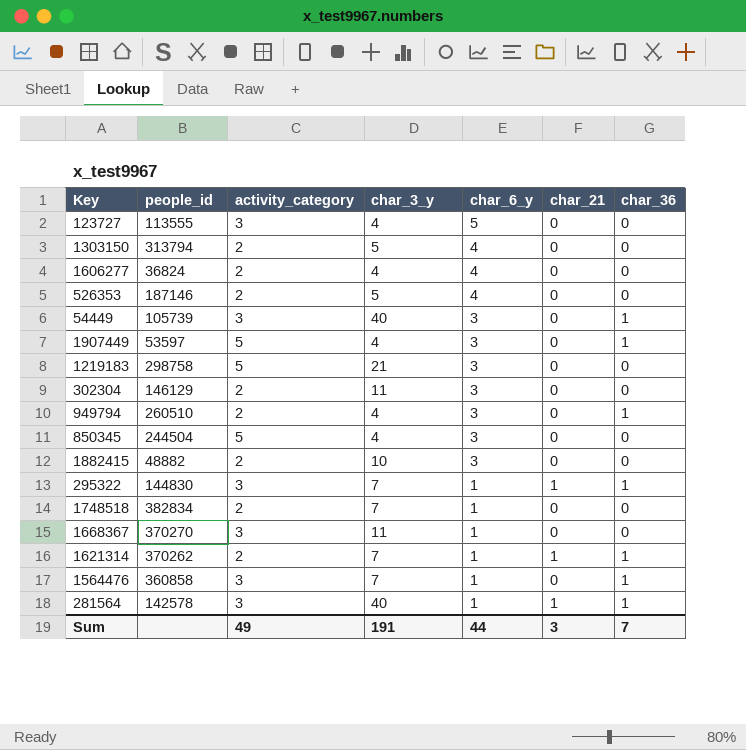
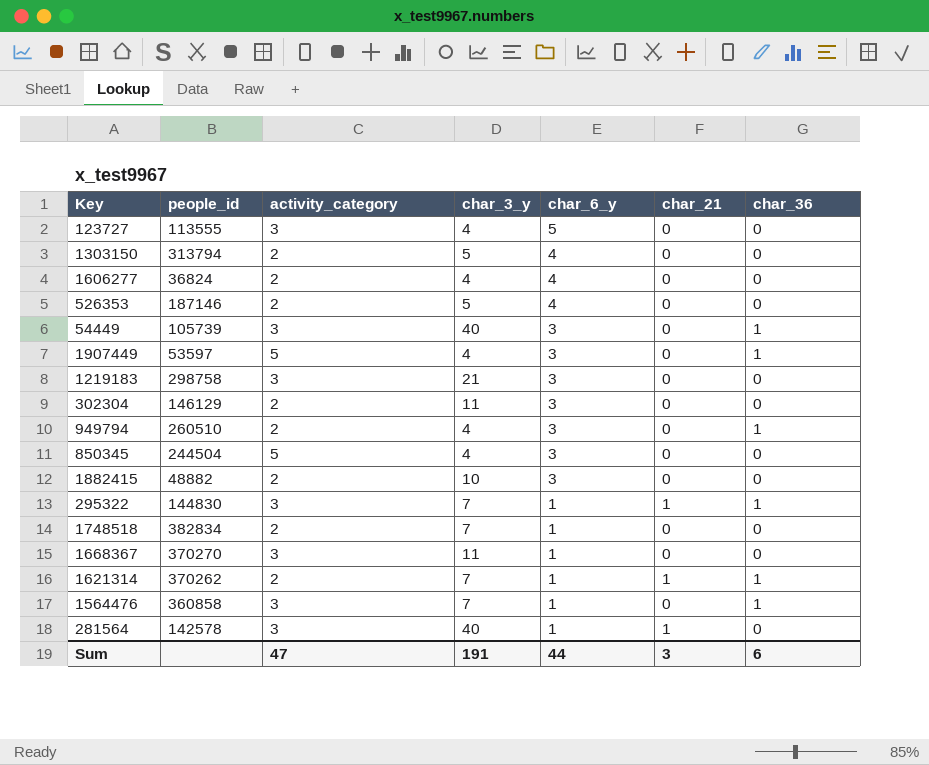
1219183 | activity_category: 5 -> 3
281564 | char_36: 1 -> 0
Sum | activity_category: 49 -> 47
Sum | char_36: 7 -> 6

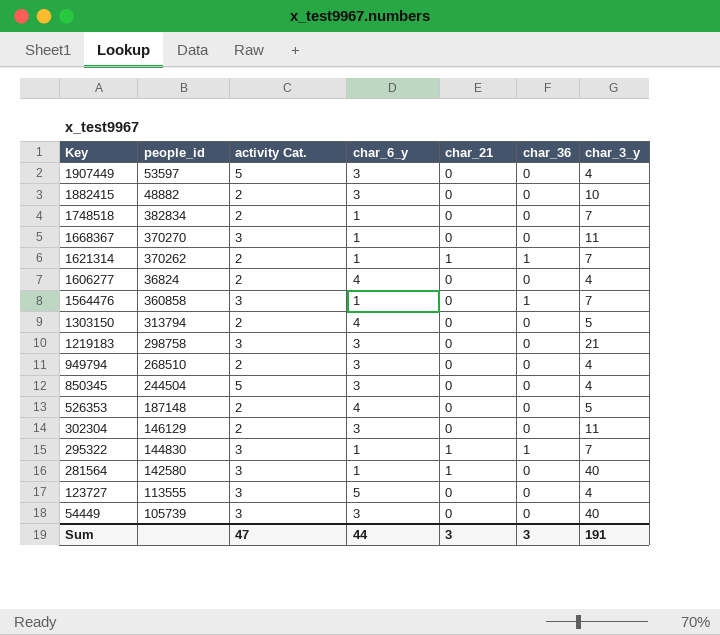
row order: char_6_y descending -> Key descending
column name: activity_category -> activity Cat.
column char_3_y | position: 4 -> 7
1907449 | char_36: 1 -> 0
949794 | people_id: 260510 -> 268510
949794 | char_36: 1 -> 0
526353 | people_id: 187146 -> 187148
281564 | people_id: 142578 -> 142580
54449 | char_36: 1 -> 0
Sum | char_36: 6 -> 3

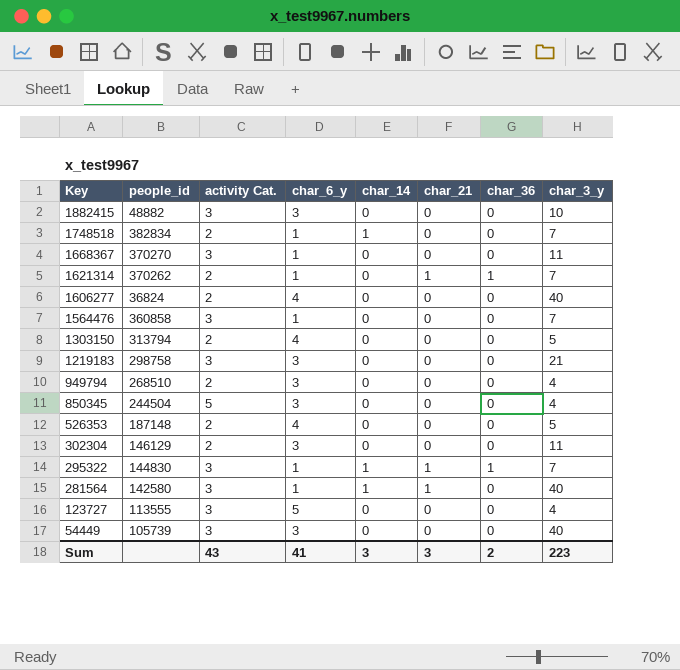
column char_14 | position: none -> 5
row 1907449: 53597 | 5 | 3 | 0 | 0 | 4 -> none
1882415 | activity Cat.: 2 -> 3
1606277 | char_3_y: 4 -> 40
1564476 | char_36: 1 -> 0
Sum | activity Cat.: 47 -> 43
Sum | char_6_y: 44 -> 41
Sum | char_36: 3 -> 2
Sum | char_3_y: 191 -> 223

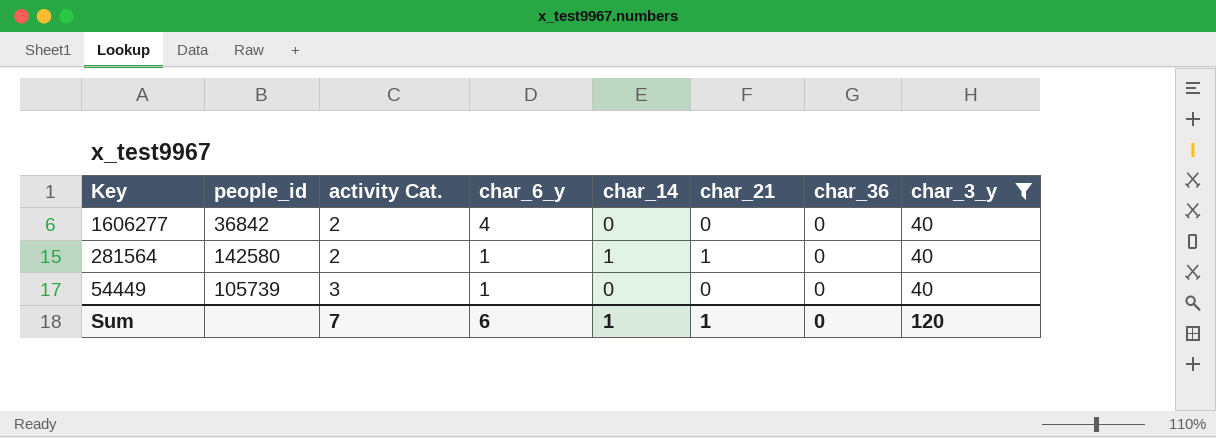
filter: none -> char_3_y = 40
1606277 | people_id: 36824 -> 36842
281564 | activity Cat.: 3 -> 2
54449 | char_6_y: 3 -> 1
Sum | activity Cat.: 43 -> 7
Sum | char_6_y: 41 -> 6
Sum | char_14: 3 -> 1
Sum | char_21: 3 -> 1
Sum | char_36: 2 -> 0
Sum | char_3_y: 223 -> 120

